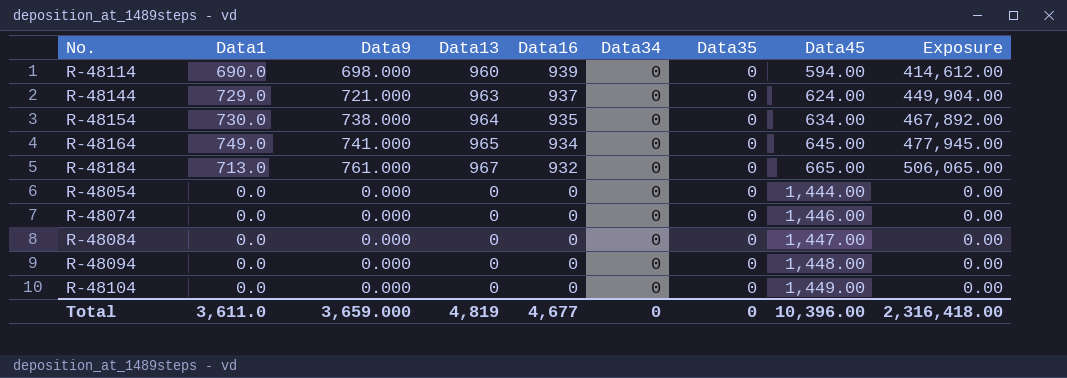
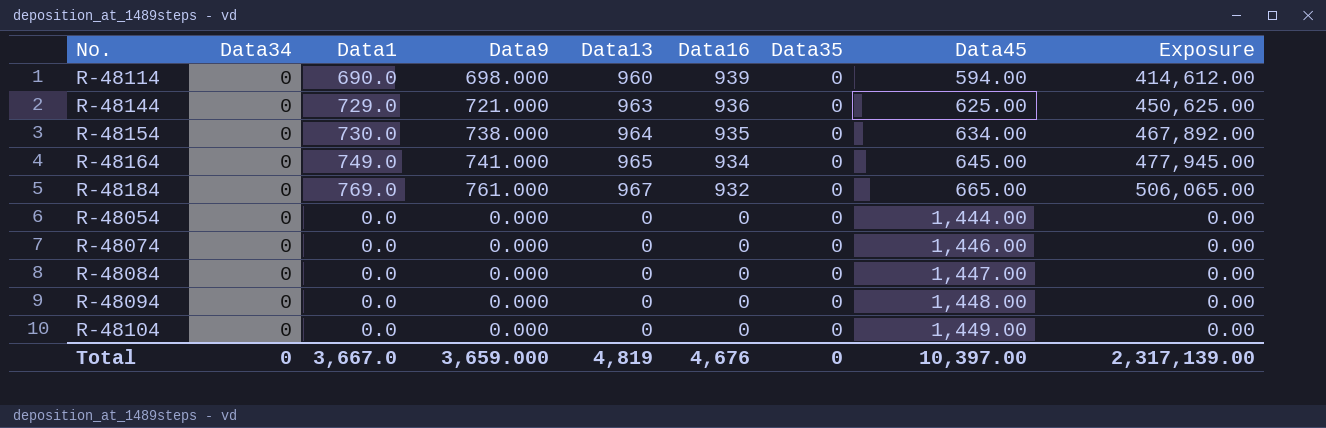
column Data34 | position: 6 -> 2
R-48144 | Data16: 937 -> 936
R-48144 | Data45: 624.00 -> 625.00
R-48144 | Exposure: 449,904.00 -> 450,625.00
R-48184 | Data1: 713.0 -> 769.0
Total | Data1: 3,611.0 -> 3,667.0
Total | Data16: 4,677 -> 4,676
Total | Data45: 10,396.00 -> 10,397.00
Total | Exposure: 2,316,418.00 -> 2,317,139.00

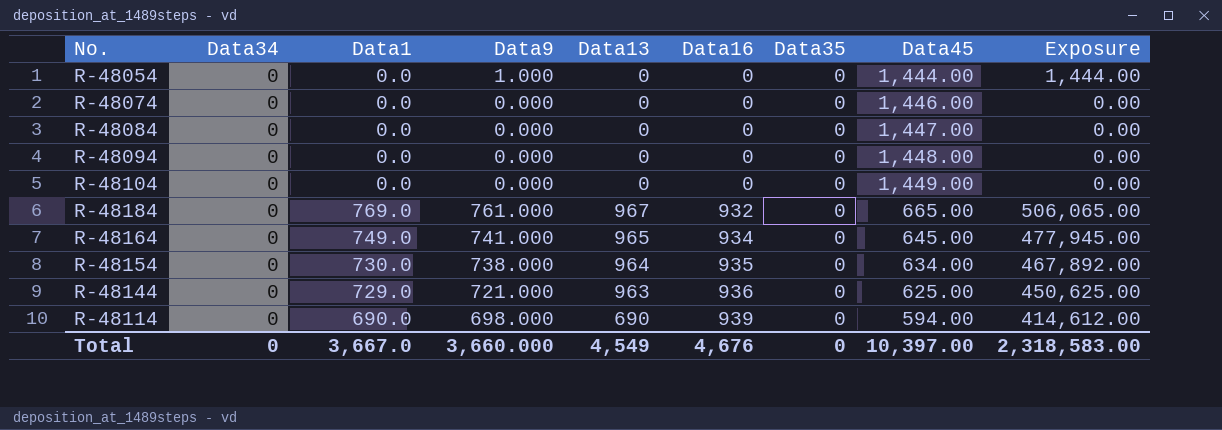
row order: Data16 descending -> Data16 ascending
R-48054 | Data9: 0.000 -> 1.000
R-48054 | Exposure: 0.00 -> 1,444.00
R-48114 | Data13: 960 -> 690
Total | Data9: 3,659.000 -> 3,660.000
Total | Data13: 4,819 -> 4,549
Total | Exposure: 2,317,139.00 -> 2,318,583.00

